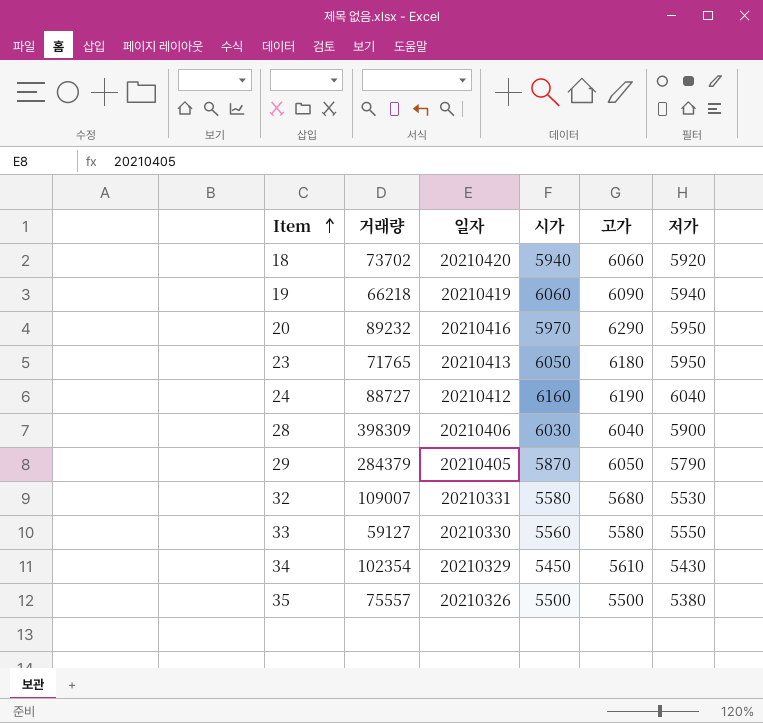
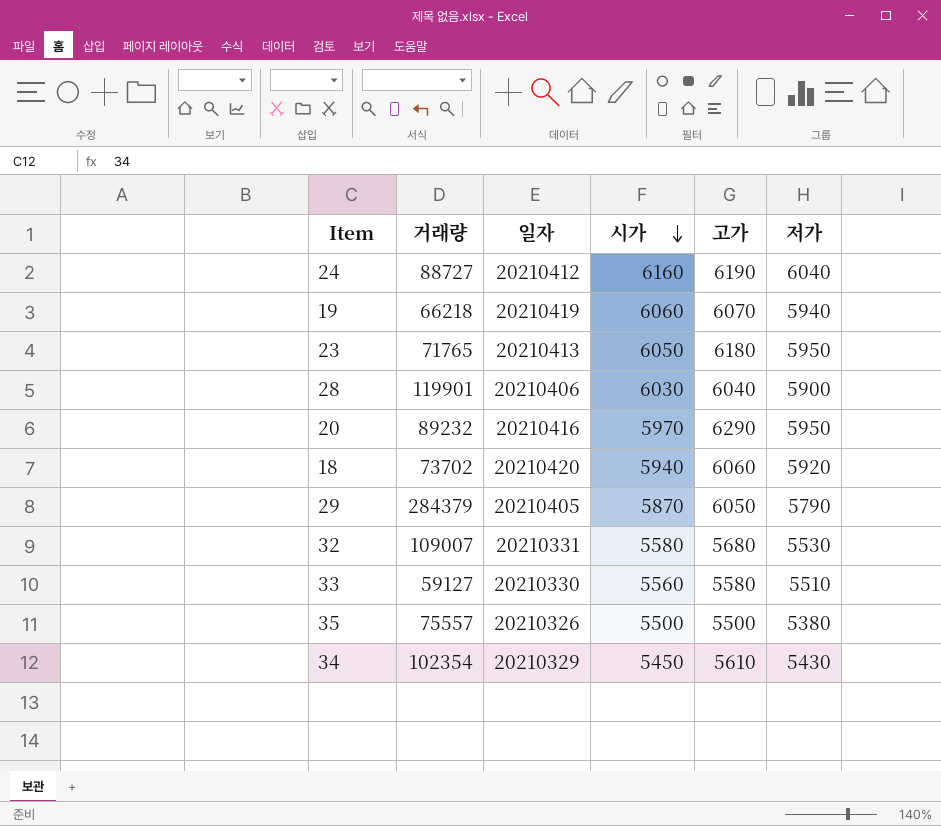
row order: Item ascending -> 시가 descending
19 | 고가: 6090 -> 6070
28 | 거래량: 398309 -> 119901
33 | 저가: 5550 -> 5510

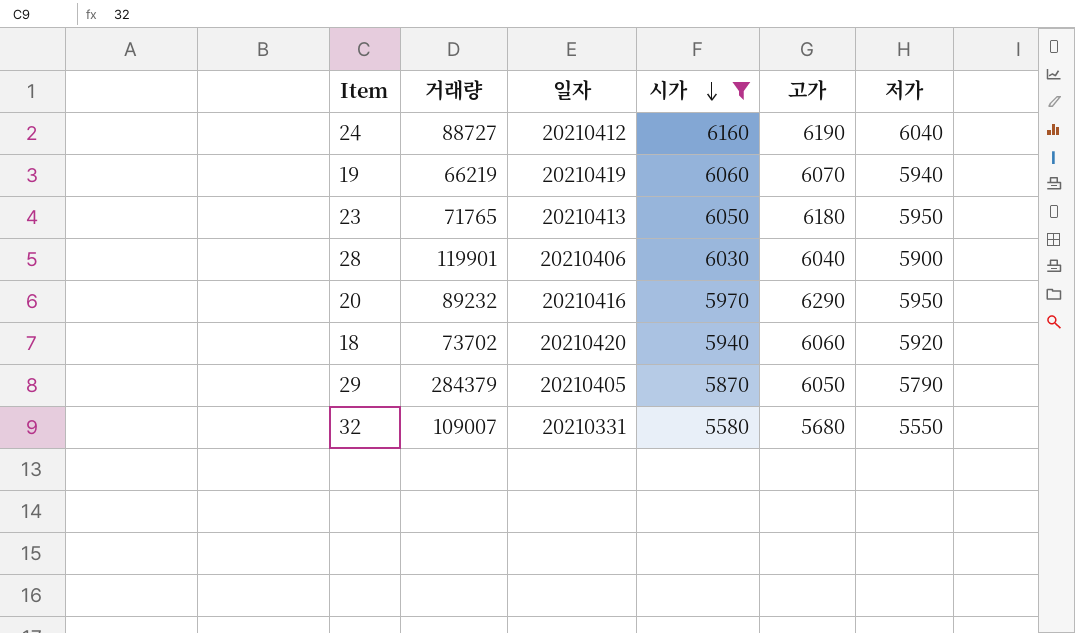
filter: none -> 시가 >= 5580
19 | 거래량: 66218 -> 66219
32 | 저가: 5530 -> 5550

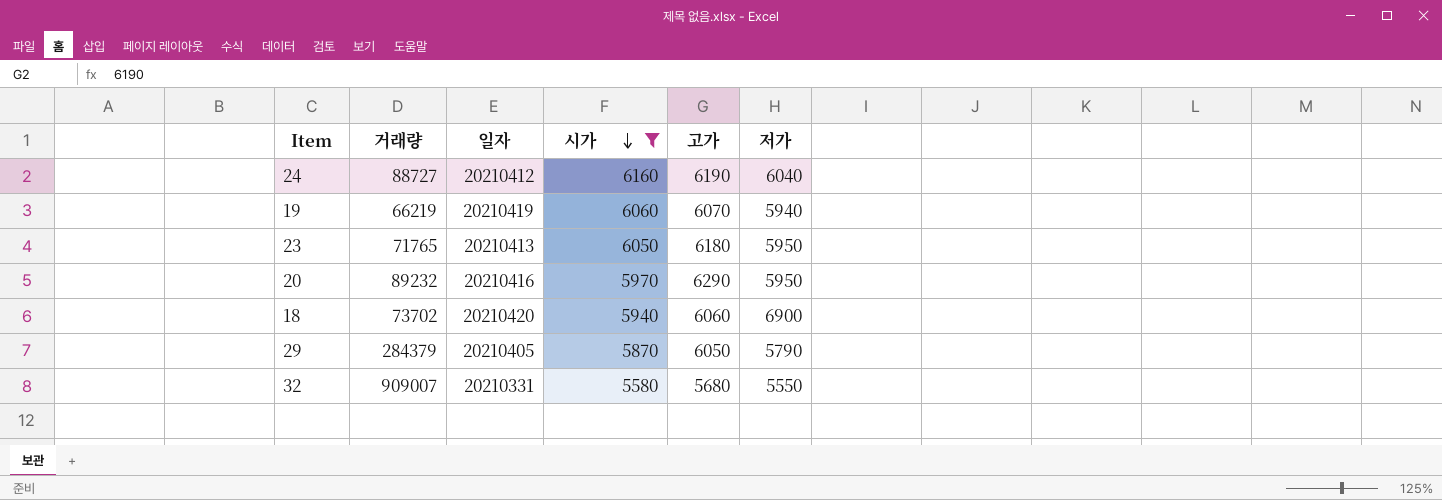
row 28: 119901 | 20210406 | 6030 | 6040 | 5900 -> none
18 | 저가: 5920 -> 6900
32 | 거래량: 109007 -> 909007

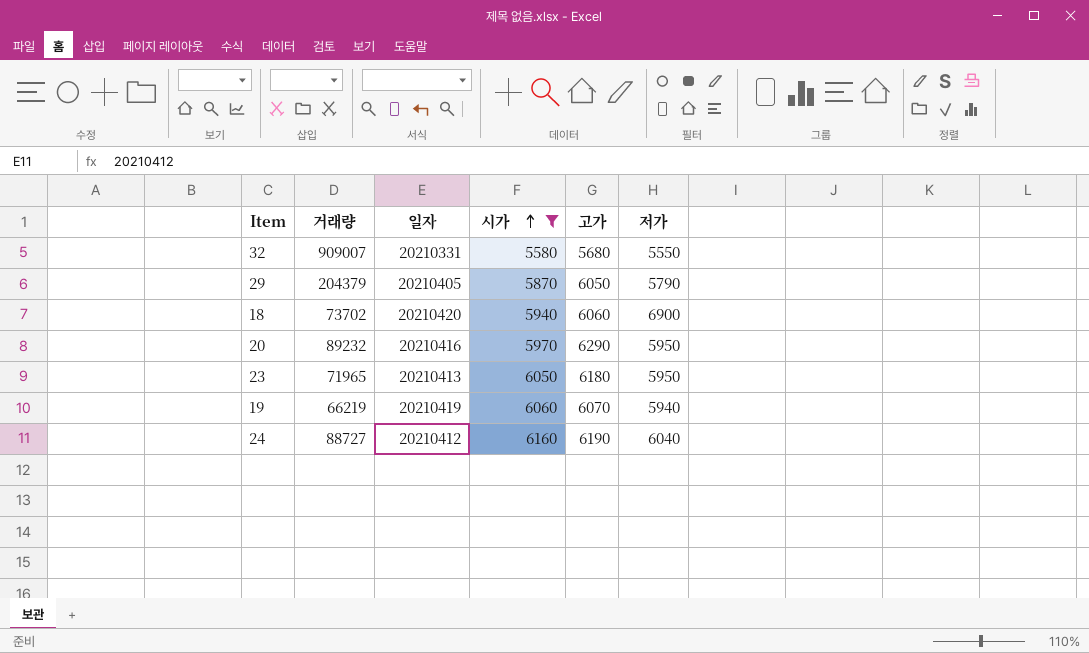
row order: 시가 descending -> 시가 ascending
29 | 거래량: 284379 -> 204379
23 | 거래량: 71765 -> 71965

